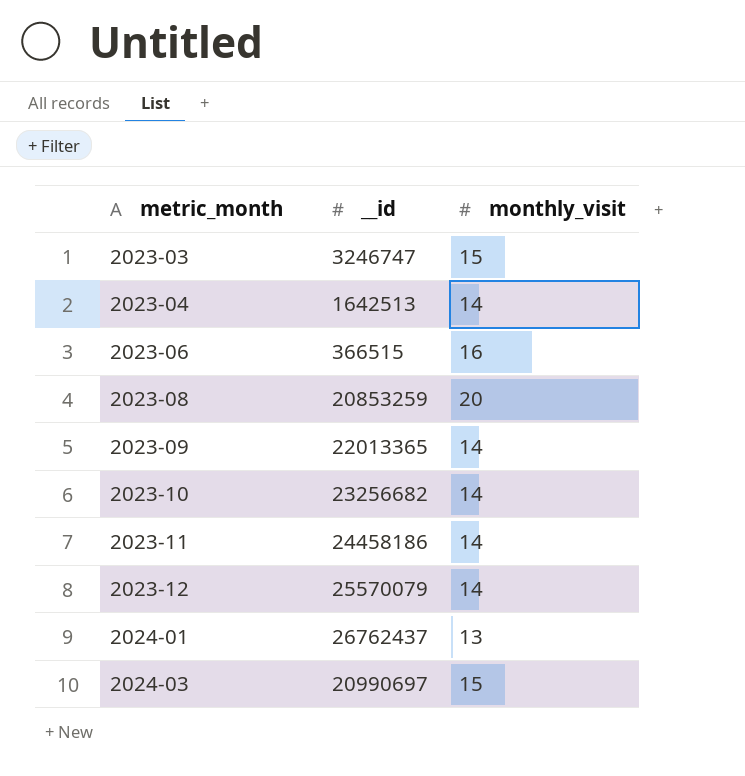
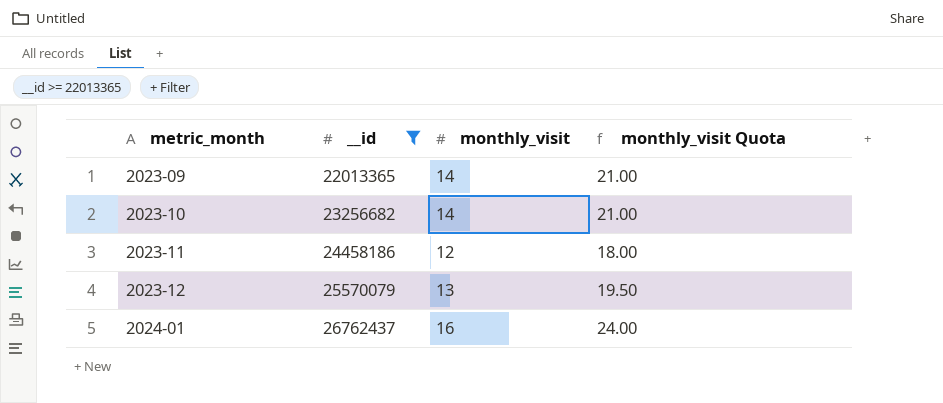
filter: none -> __id >= 22013365
column monthly_visit Quota | formula: none -> [monthly_visit] * 1.5
2023-11 | monthly_visit: 14 -> 12
2023-12 | monthly_visit: 14 -> 13
2024-01 | monthly_visit: 13 -> 16

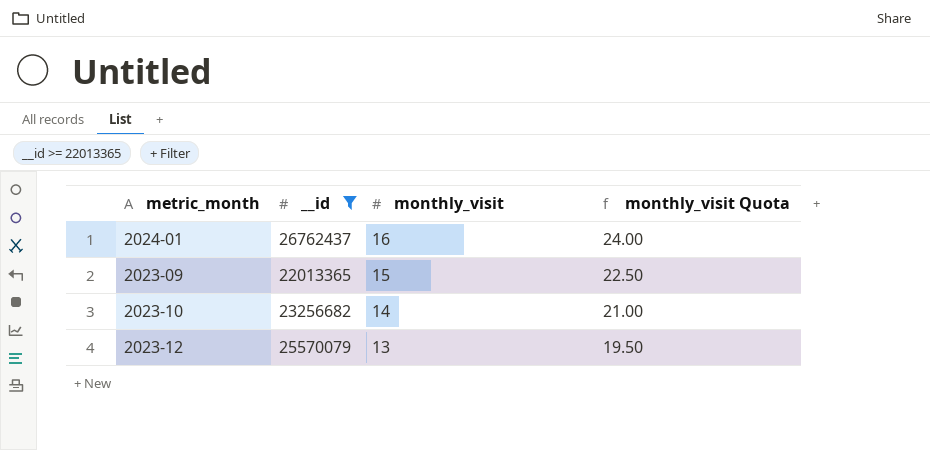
row order: metric_month ascending -> monthly_visit descending
row 2023-11: 24458186 | 12 | 18.00 -> none
2023-09 | monthly_visit: 14 -> 15
2023-09 | monthly_visit Quota: 21.00 -> 22.50

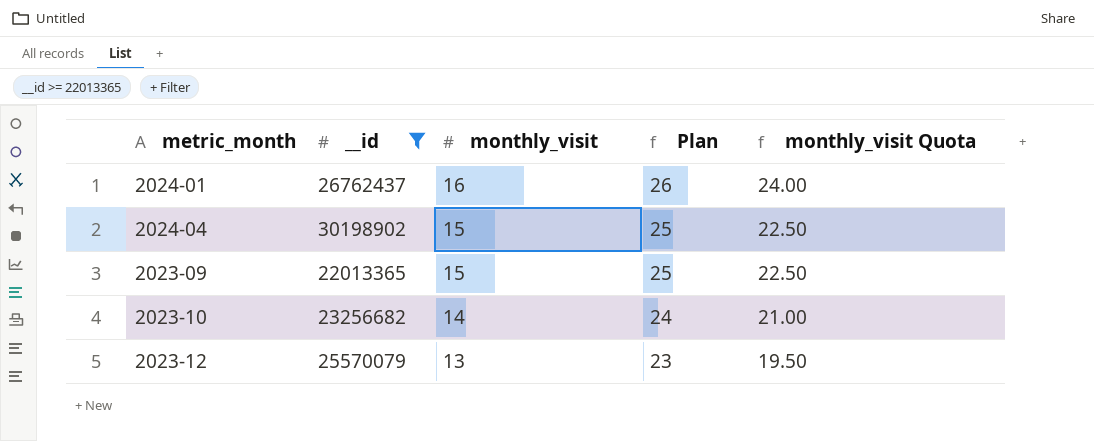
column Plan | formula: none -> [monthly_visit] + 10
row 2024-04: none -> 30198902 | 15 | 25 | 22.50

